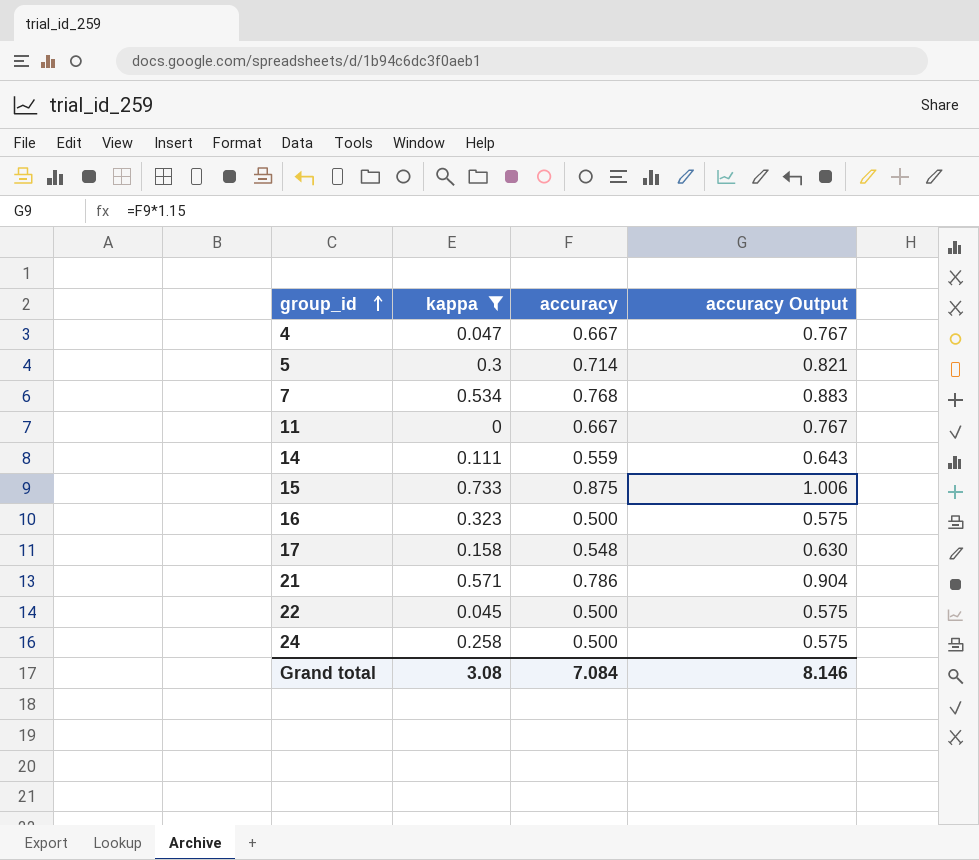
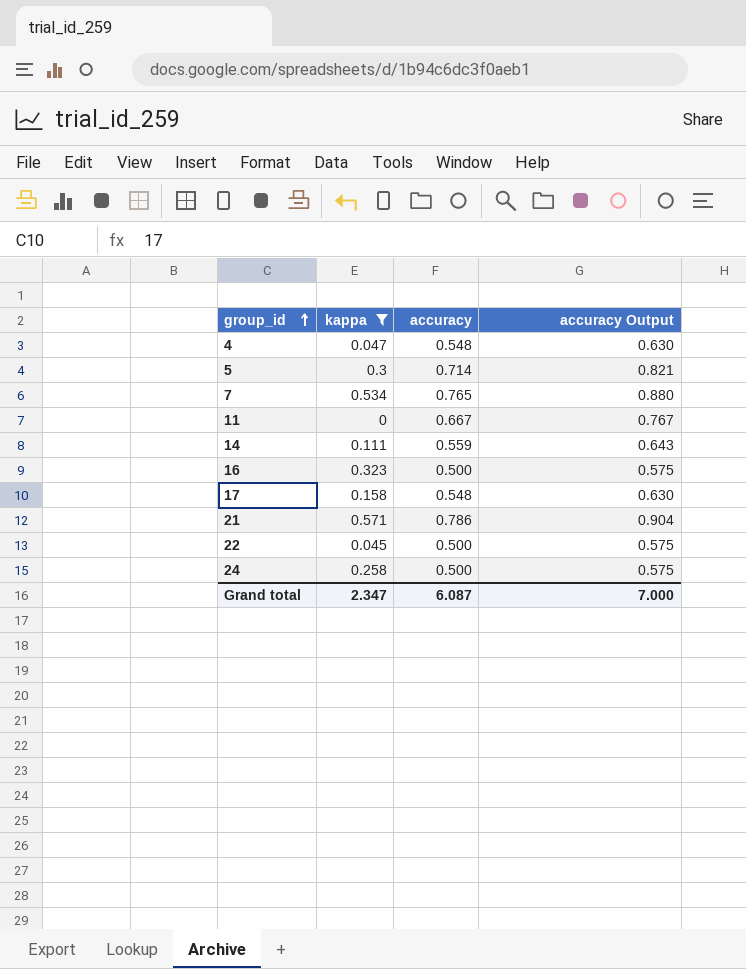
row 15: 0.733 | 0.875 | 1.006 -> none
4 | accuracy: 0.667 -> 0.548
4 | accuracy Output: 0.767 -> 0.630
7 | accuracy: 0.768 -> 0.765
7 | accuracy Output: 0.883 -> 0.880
Grand total | kappa: 3.08 -> 2.347
Grand total | accuracy: 7.084 -> 6.087
Grand total | accuracy Output: 8.146 -> 7.000

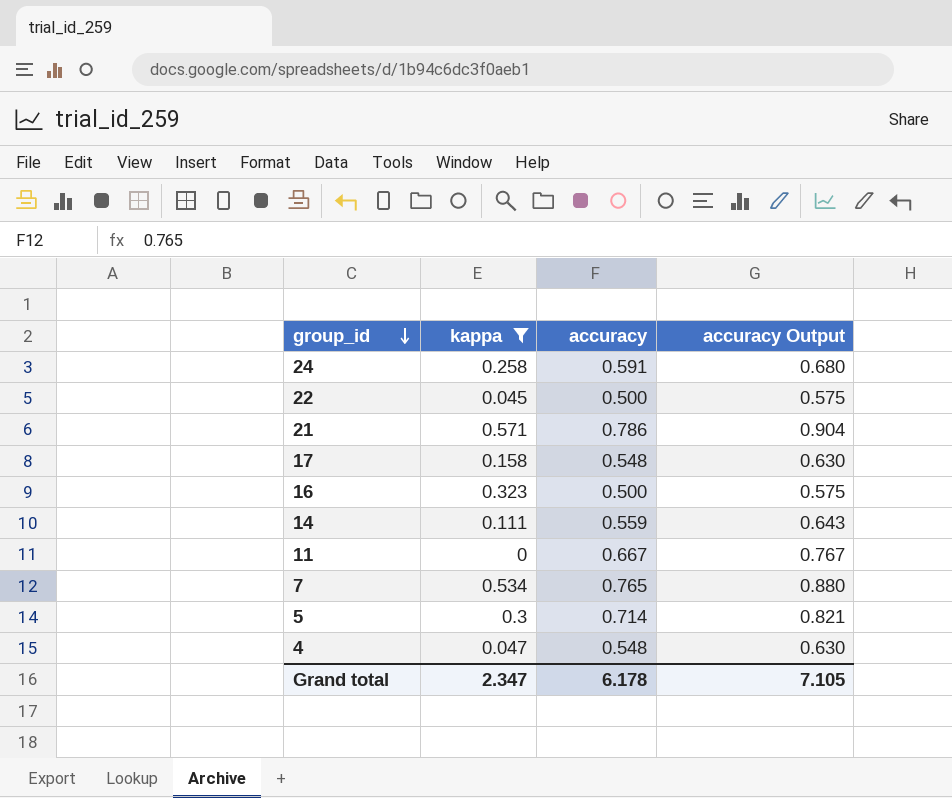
row order: group_id ascending -> group_id descending
24 | accuracy: 0.500 -> 0.591
24 | accuracy Output: 0.575 -> 0.680
Grand total | accuracy: 6.087 -> 6.178
Grand total | accuracy Output: 7.000 -> 7.105

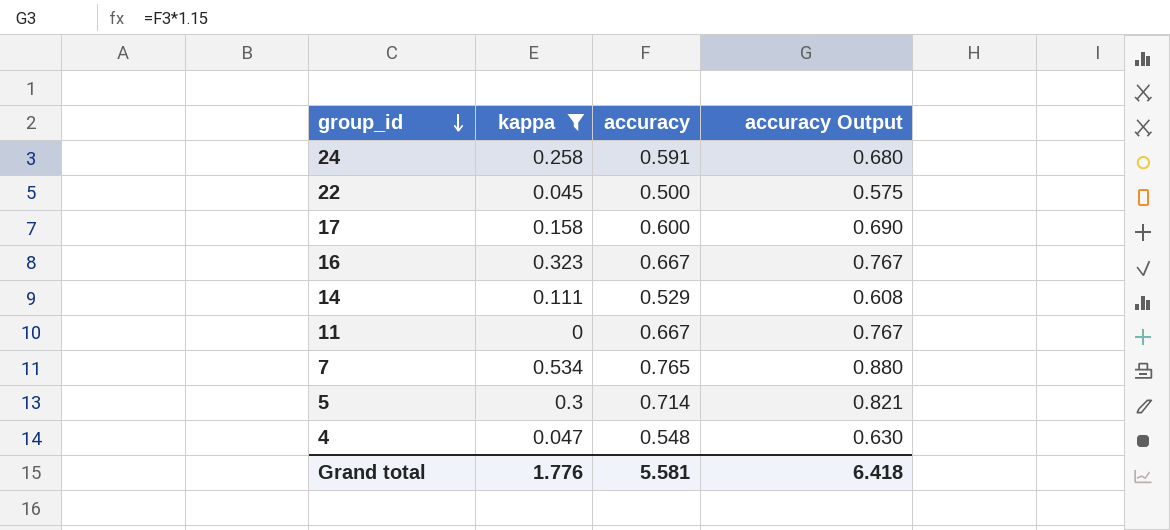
row 21: 0.571 | 0.786 | 0.904 -> none
17 | accuracy: 0.548 -> 0.600
17 | accuracy Output: 0.630 -> 0.690
16 | accuracy: 0.500 -> 0.667
16 | accuracy Output: 0.575 -> 0.767
14 | accuracy: 0.559 -> 0.529
14 | accuracy Output: 0.643 -> 0.608
Grand total | kappa: 2.347 -> 1.776
Grand total | accuracy: 6.178 -> 5.581
Grand total | accuracy Output: 7.105 -> 6.418

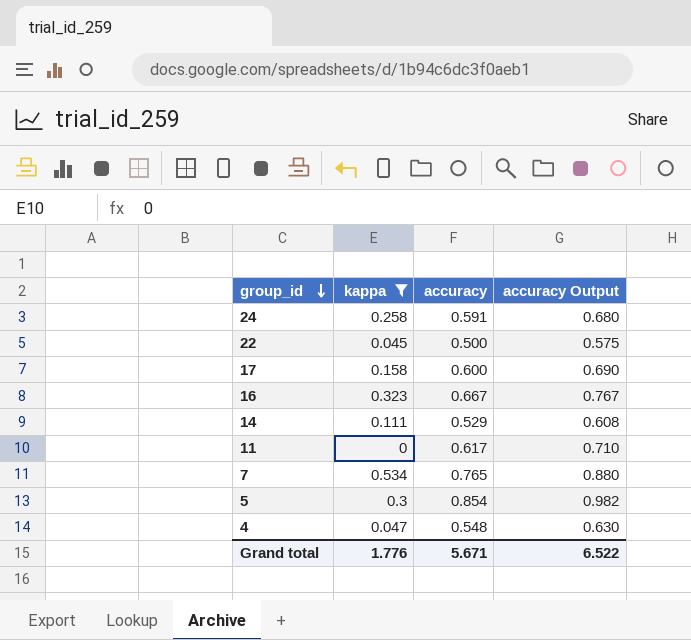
11 | accuracy: 0.667 -> 0.617
11 | accuracy Output: 0.767 -> 0.710
5 | accuracy: 0.714 -> 0.854
5 | accuracy Output: 0.821 -> 0.982
Grand total | accuracy: 5.581 -> 5.671
Grand total | accuracy Output: 6.418 -> 6.522

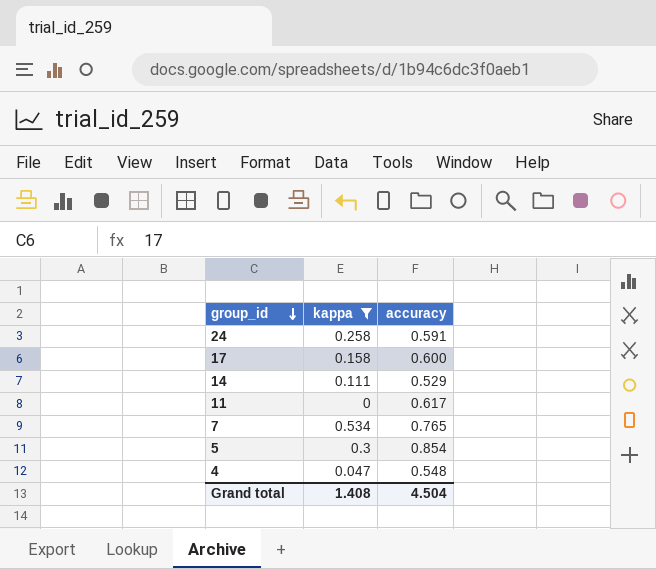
column accuracy Output | formula: [accuracy] * 1.15 -> none
row 22: 0.045 | 0.500 | 0.575 -> none
row 16: 0.323 | 0.667 | 0.767 -> none
Grand total | kappa: 1.776 -> 1.408
Grand total | accuracy: 5.671 -> 4.504

